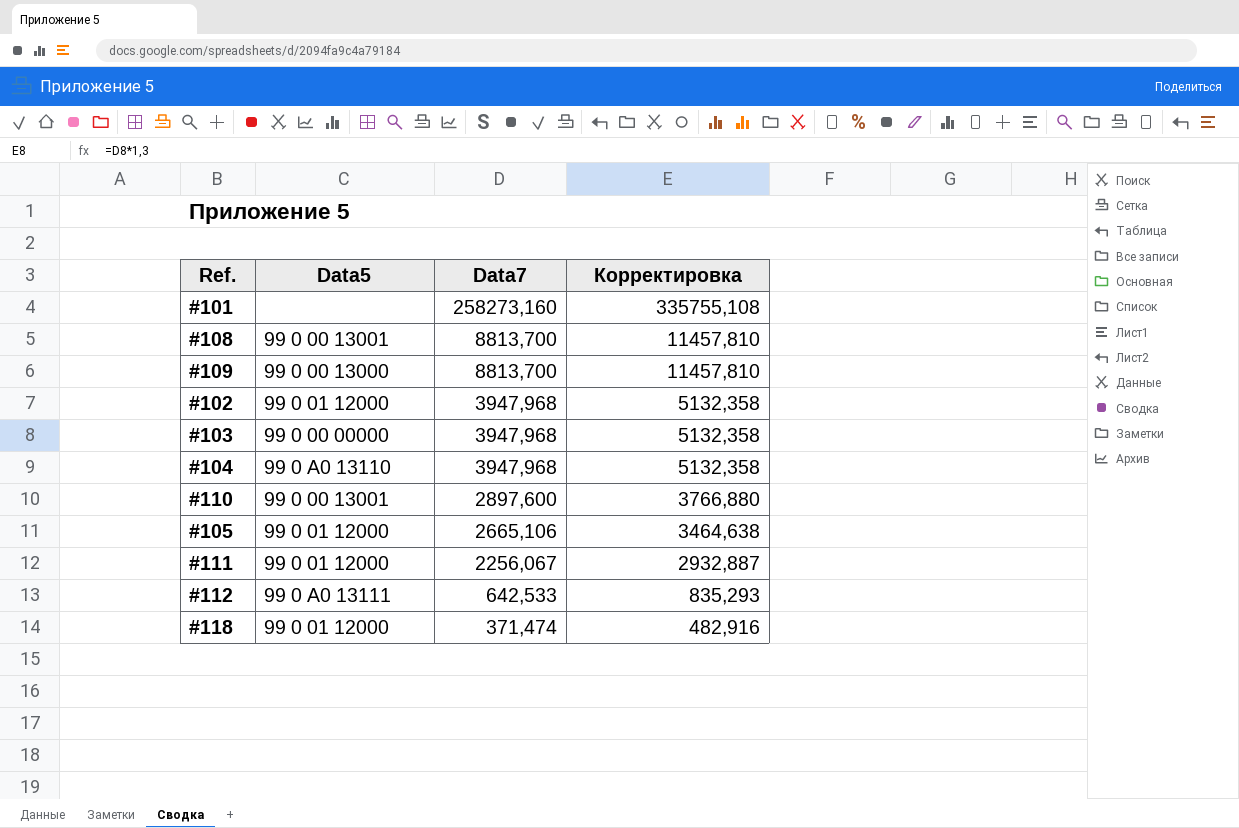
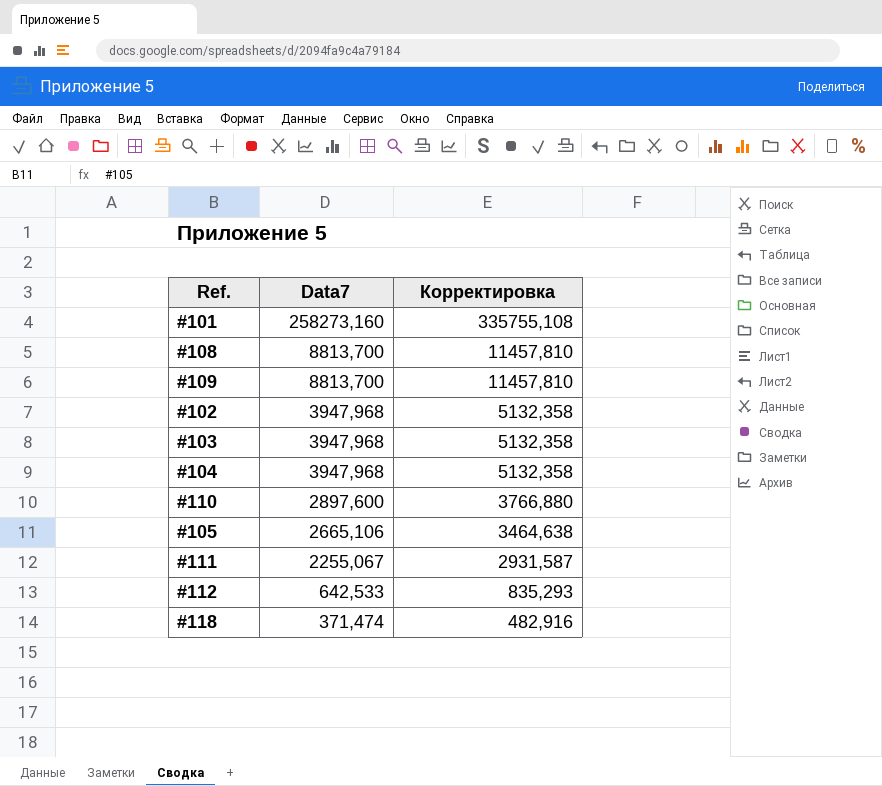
column Data5 | position: 2 -> none
#111 | Data7: 2256,067 -> 2255,067
#111 | Корректировка: 2932,887 -> 2931,587

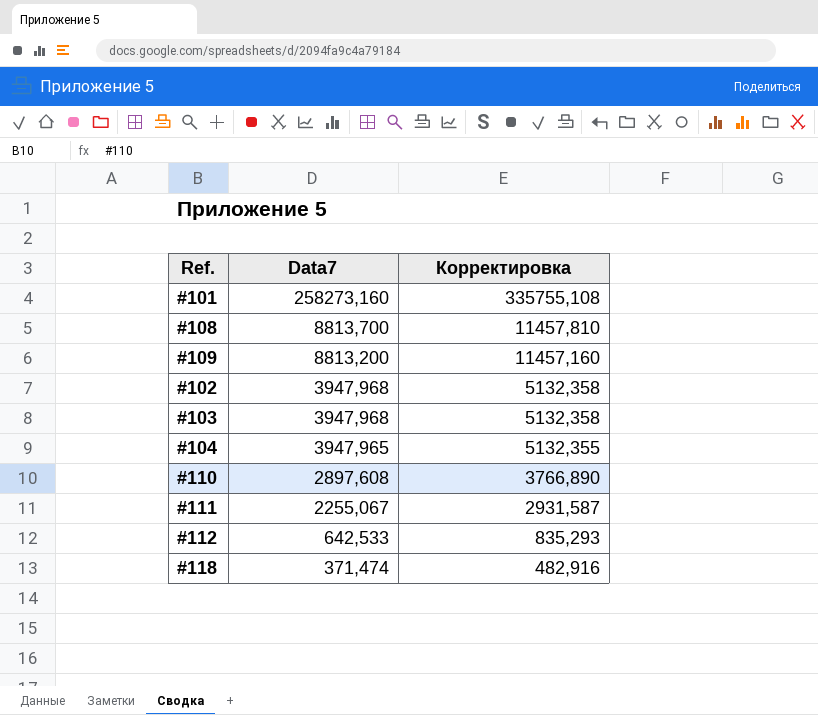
row #105: 2665,106 | 3464,638 -> none
#109 | Data7: 8813,700 -> 8813,200
#109 | Корректировка: 11457,810 -> 11457,160
#104 | Data7: 3947,968 -> 3947,965
#104 | Корректировка: 5132,358 -> 5132,355
#110 | Data7: 2897,600 -> 2897,608
#110 | Корректировка: 3766,880 -> 3766,890

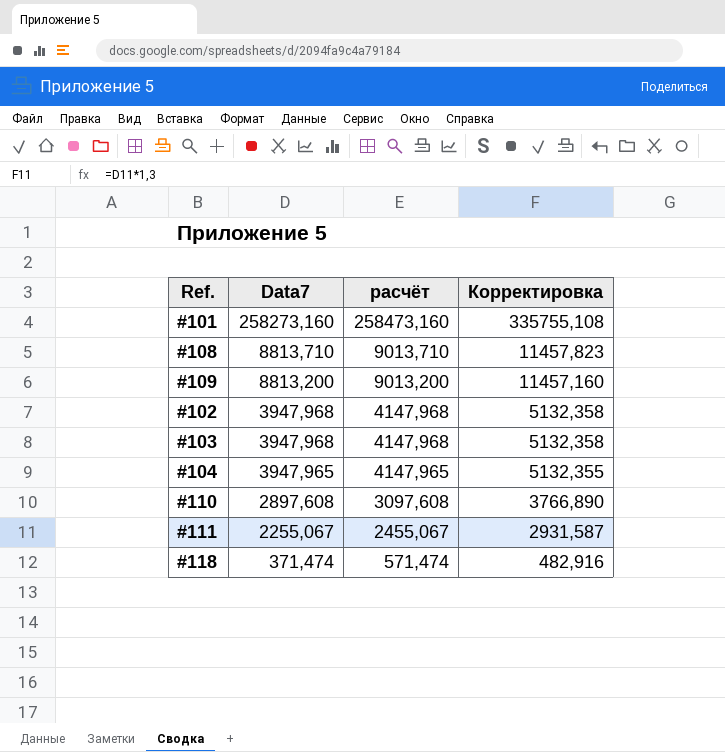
column расчёт | formula: none -> [Data7] + 200
row #112: 642,533 | 835,293 -> none
#108 | Data7: 8813,700 -> 8813,710
#108 | Корректировка: 11457,810 -> 11457,823

